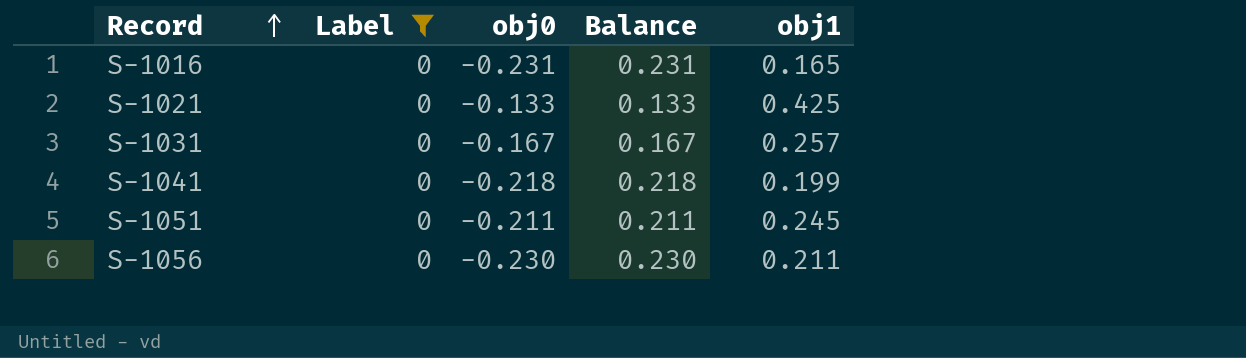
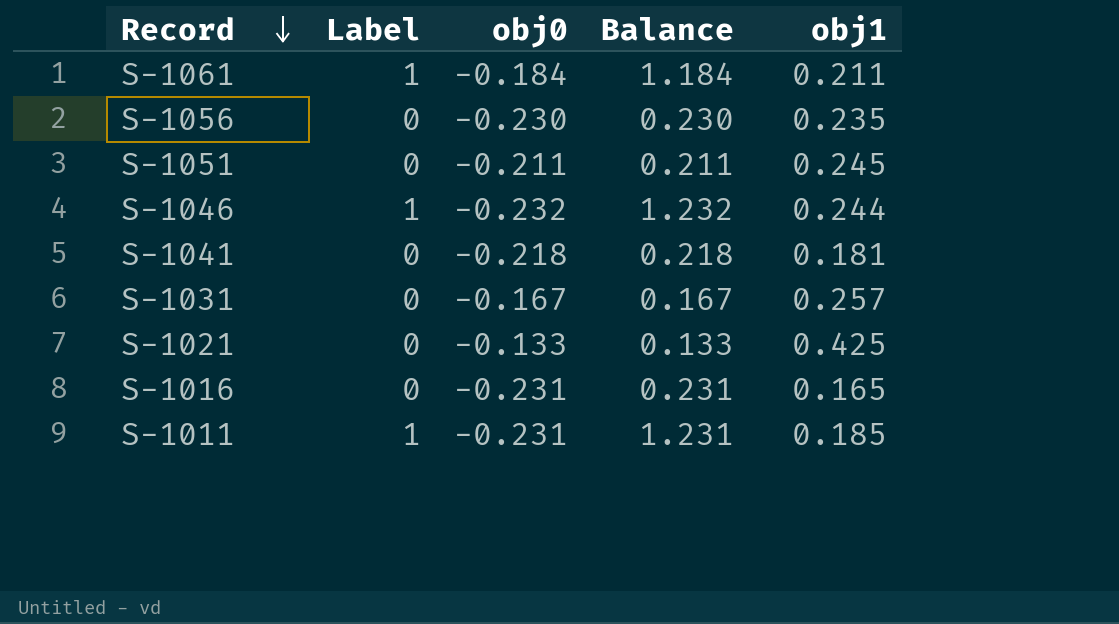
filter: Label = 0 -> none
row order: Record ascending -> Record descending
S-1056 | obj1: 0.211 -> 0.235
S-1041 | obj1: 0.199 -> 0.181

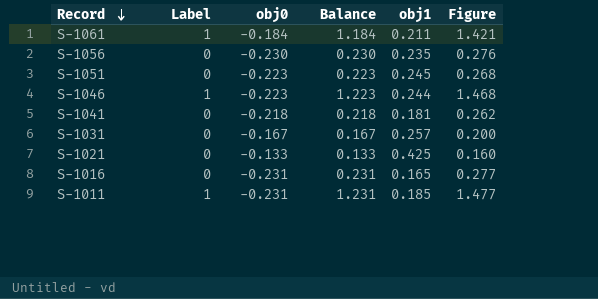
column Figure | formula: none -> [Balance] * 1.2
S-1051 | obj0: -0.211 -> -0.223
S-1051 | Balance: 0.211 -> 0.223
S-1046 | obj0: -0.232 -> -0.223
S-1046 | Balance: 1.232 -> 1.223

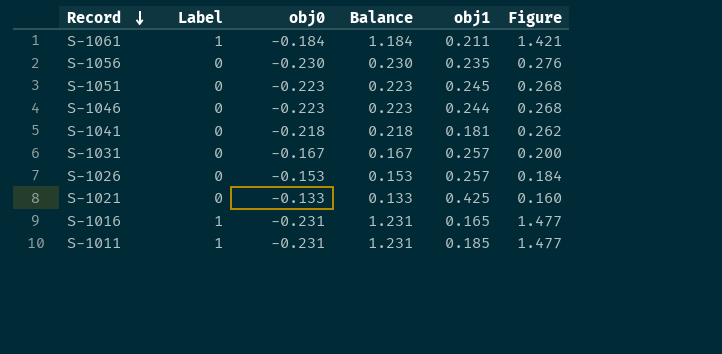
S-1046 | Label: 1 -> 0
S-1046 | Balance: 1.223 -> 0.223
S-1046 | Figure: 1.468 -> 0.268
row S-1026: none -> 0 | -0.153 | 0.153 | 0.257 | 0.184
S-1016 | Label: 0 -> 1
S-1016 | Balance: 0.231 -> 1.231
S-1016 | Figure: 0.277 -> 1.477

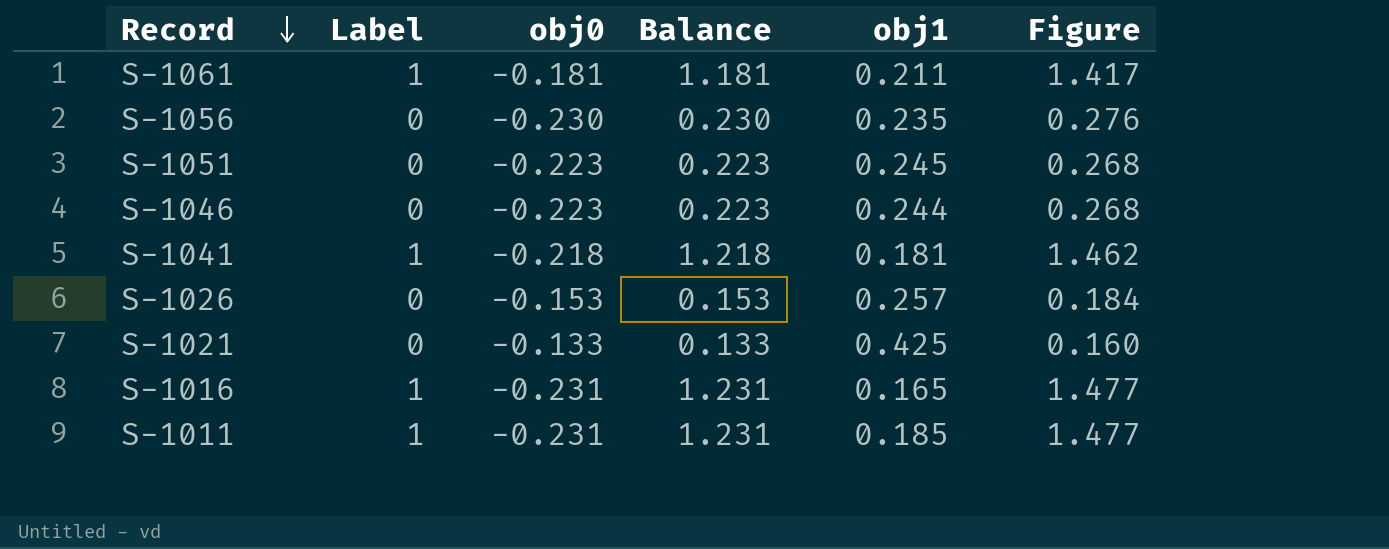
row S-1031: 0 | -0.167 | 0.167 | 0.257 | 0.200 -> none
S-1061 | obj0: -0.184 -> -0.181
S-1061 | Balance: 1.184 -> 1.181
S-1061 | Figure: 1.421 -> 1.417
S-1041 | Label: 0 -> 1
S-1041 | Balance: 0.218 -> 1.218
S-1041 | Figure: 0.262 -> 1.462

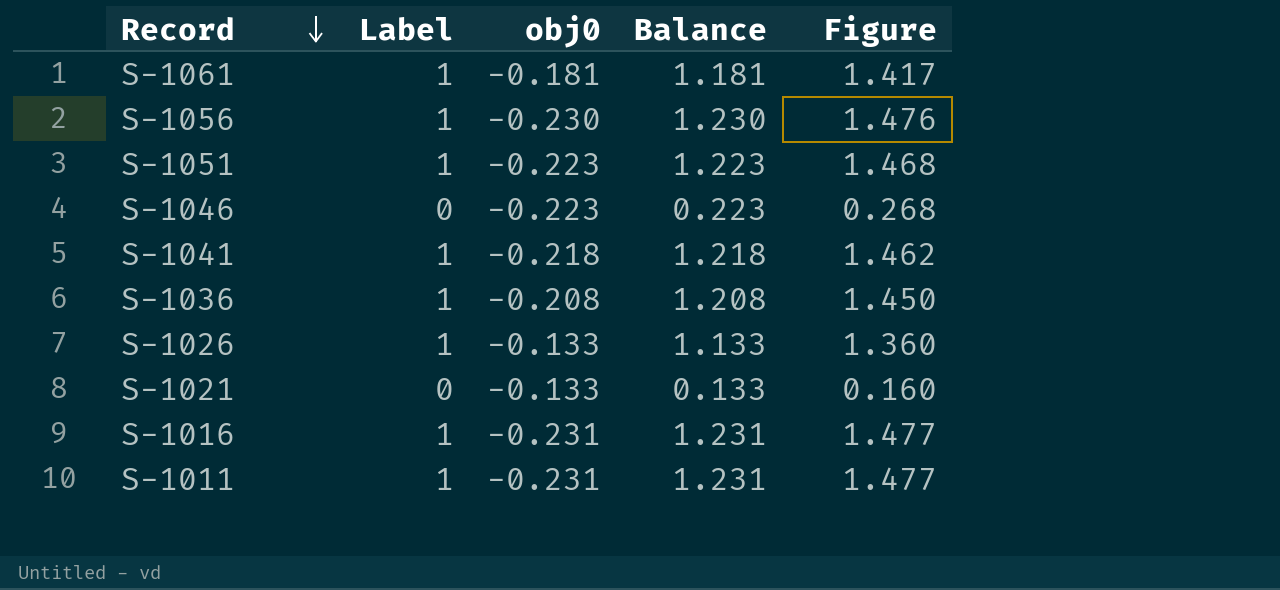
column obj1 | position: 5 -> none
S-1056 | Label: 0 -> 1
S-1056 | Balance: 0.230 -> 1.230
S-1056 | Figure: 0.276 -> 1.476
S-1051 | Label: 0 -> 1
S-1051 | Balance: 0.223 -> 1.223
S-1051 | Figure: 0.268 -> 1.468
row S-1036: none -> 1 | -0.208 | 1.208 | 1.450
S-1026 | Label: 0 -> 1
S-1026 | obj0: -0.153 -> -0.133
S-1026 | Balance: 0.153 -> 1.133
S-1026 | Figure: 0.184 -> 1.360

